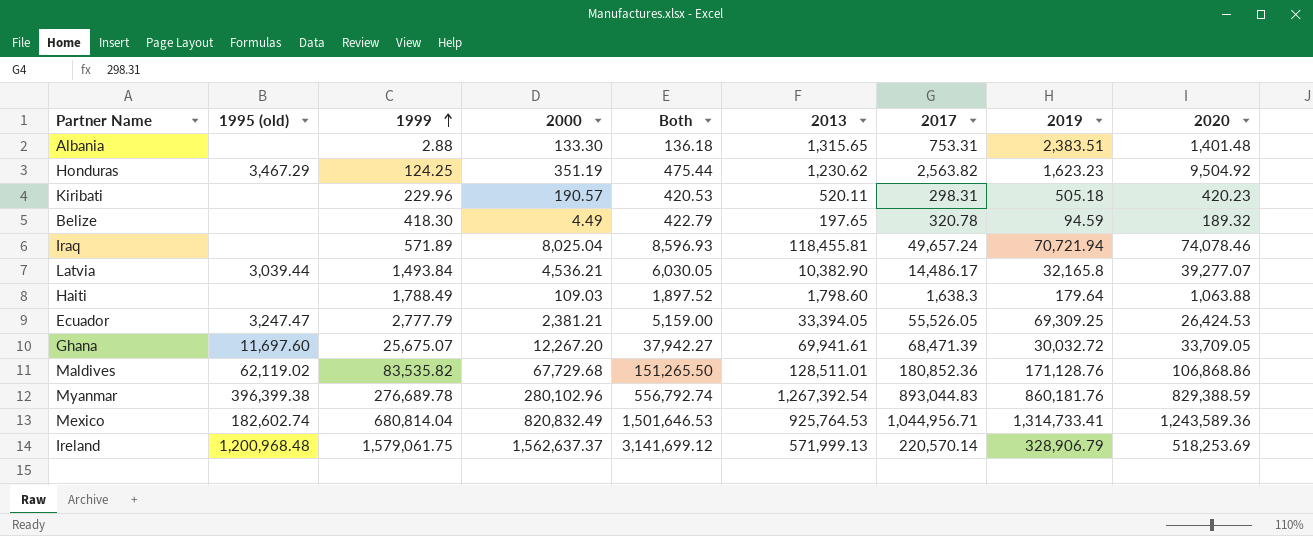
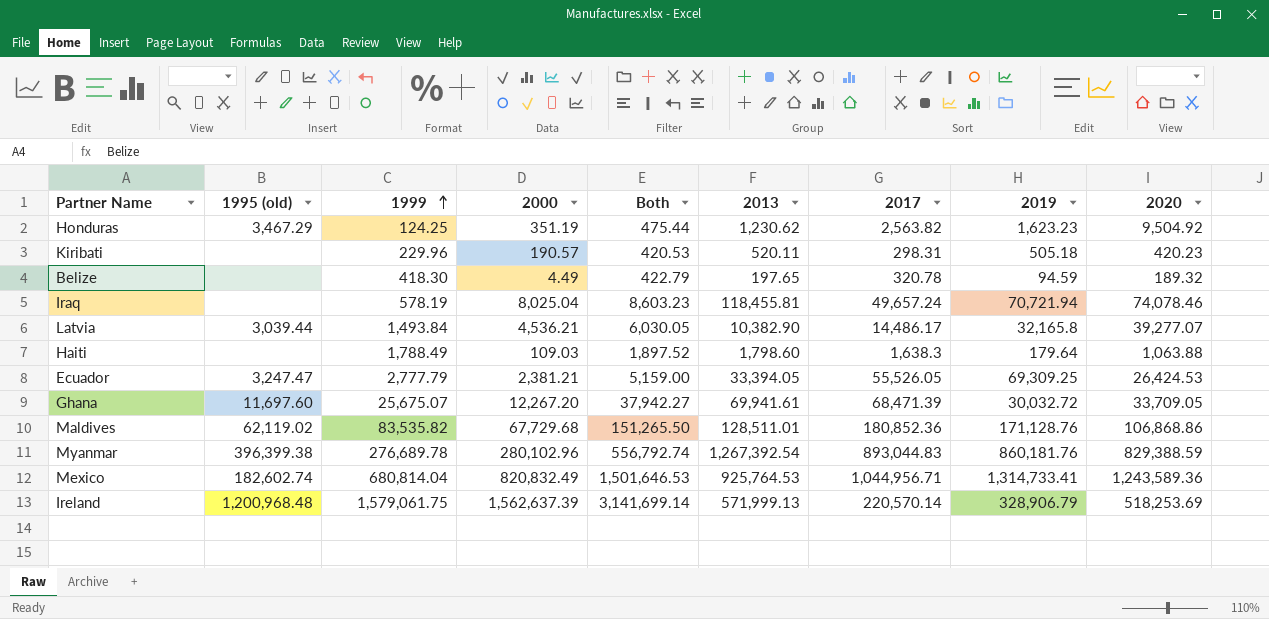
row Albania: none | 2.88 | 133.30 | 136.18 | 1,315.65 | 753.31 | 2,383.51 | 1,401.48 -> none
Iraq | 1999: 571.89 -> 578.19
Iraq | Both: 8,596.93 -> 8,603.23
Ireland | 2000: 1,562,637.37 -> 1,562,637.39
Ireland | Both: 3,141,699.12 -> 3,141,699.14

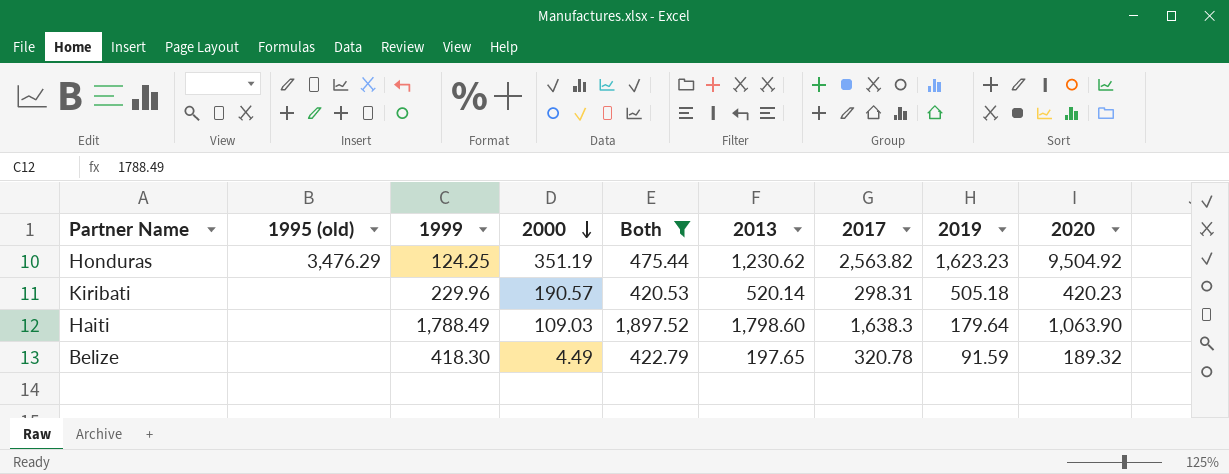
filter: none -> Both <= 1,897.52
row order: 1999 ascending -> 2000 descending
Honduras | 1995 (old): 3,467.29 -> 3,476.29
Kiribati | 2013: 520.11 -> 520.14
Haiti | 2020: 1,063.88 -> 1,063.90
Belize | 2019: 94.59 -> 91.59

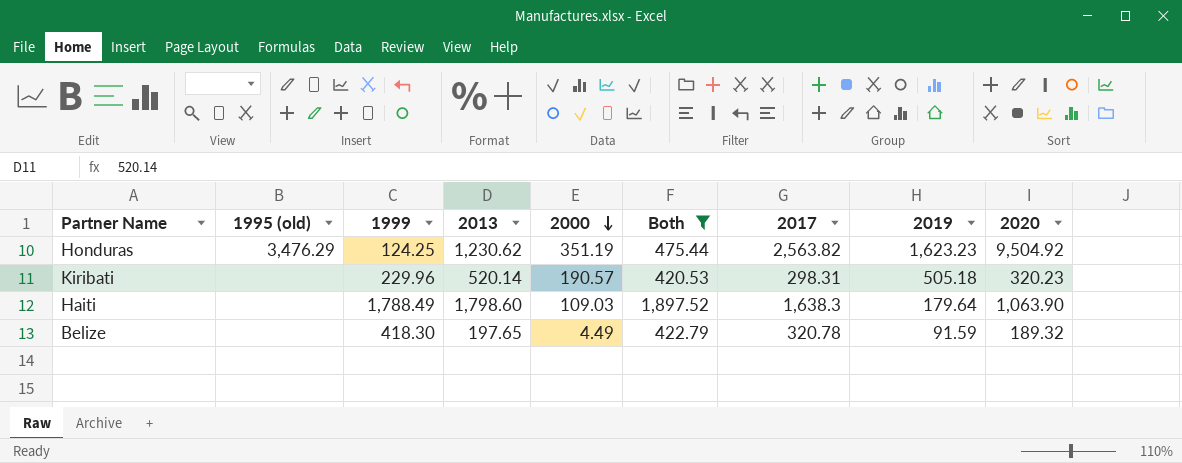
column 2013 | position: 6 -> 4
Kiribati | 2020: 420.23 -> 320.23

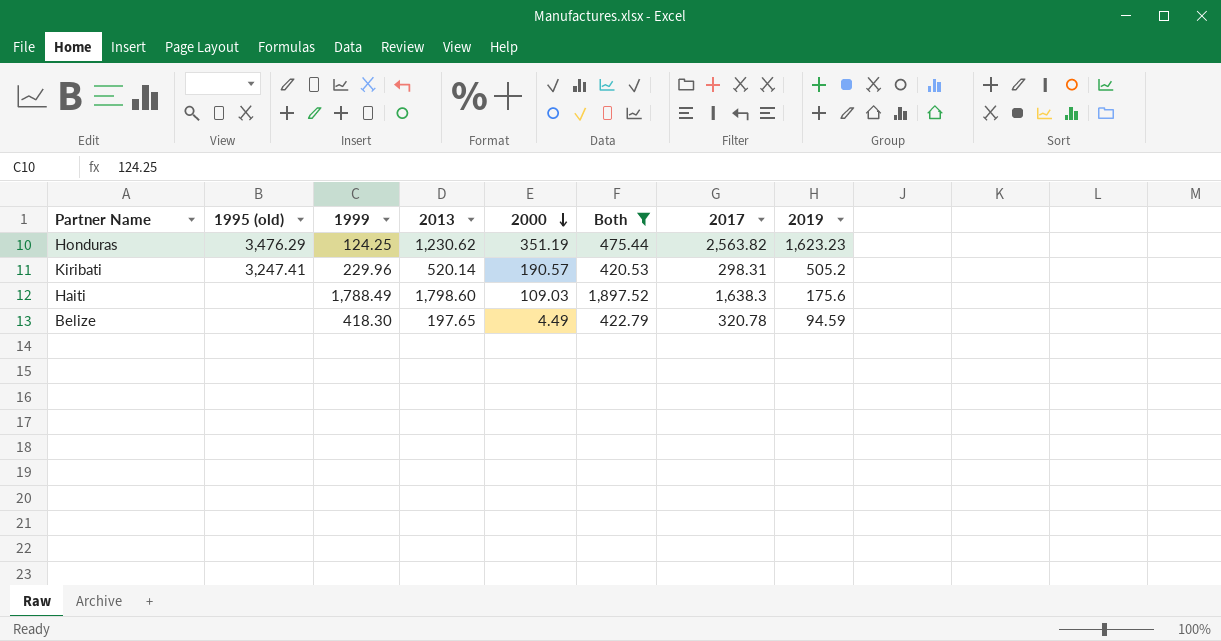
column 2020 | position: 9 -> none
Kiribati | 1995 (old): none -> 3,247.41
Kiribati | 2019: 505.18 -> 505.2
Haiti | 2019: 179.64 -> 175.6
Belize | 2019: 91.59 -> 94.59

